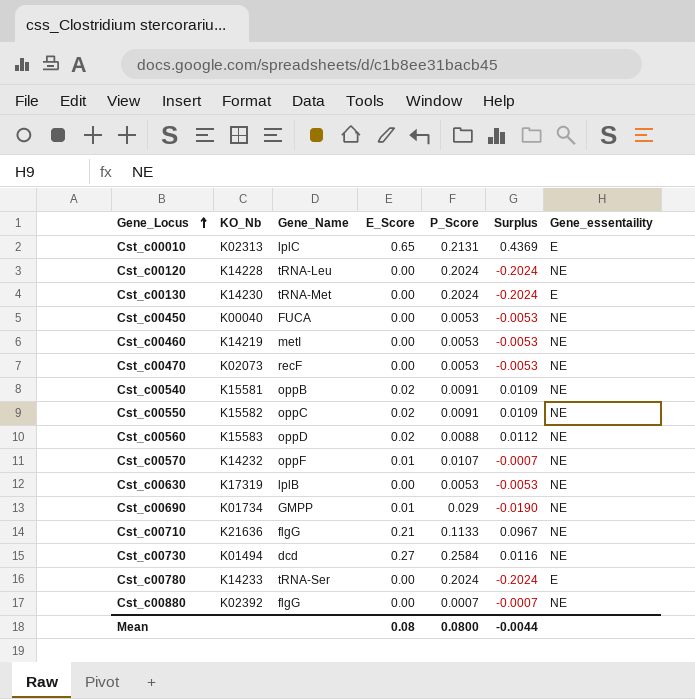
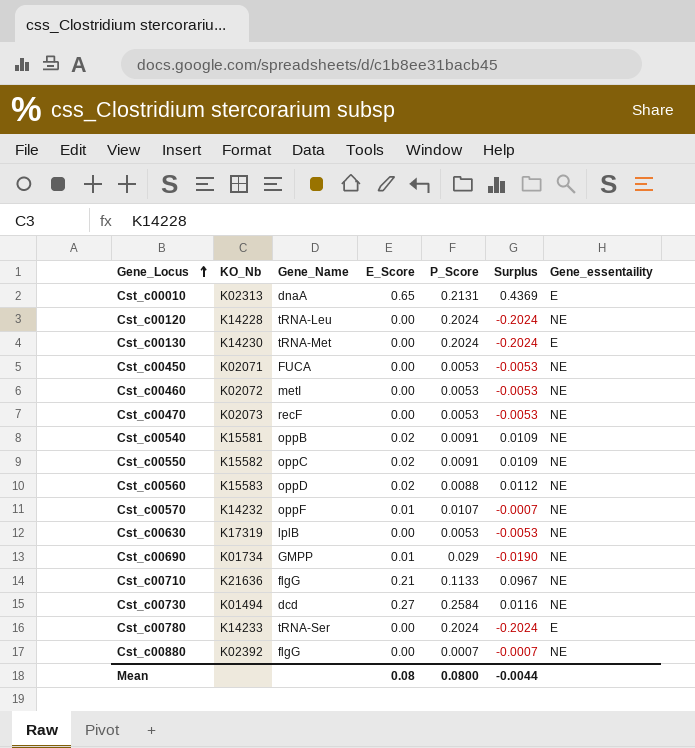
Cst_c00010 | Gene_Name: lplC -> dnaA
Cst_c00450 | KO_Nb: K00040 -> K02071
Cst_c00460 | KO_Nb: K14219 -> K02072

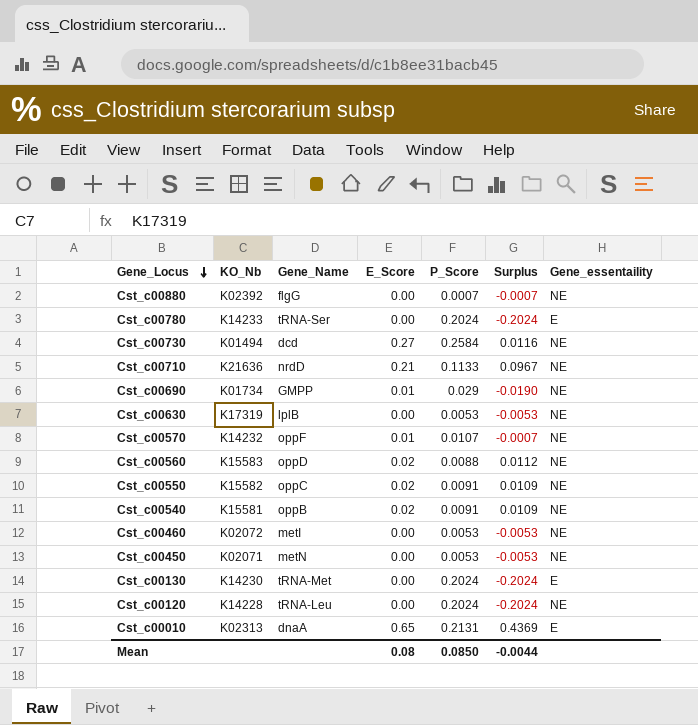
row order: Gene_Locus ascending -> Gene_Locus descending
row Cst_c00470: K02073 | recF | 0.00 | 0.0053 | -0.0053 | NE -> none
Cst_c00710 | Gene_Name: flgG -> nrdD
Cst_c00450 | Gene_Name: FUCA -> metN
Mean | P_Score: 0.0800 -> 0.0850

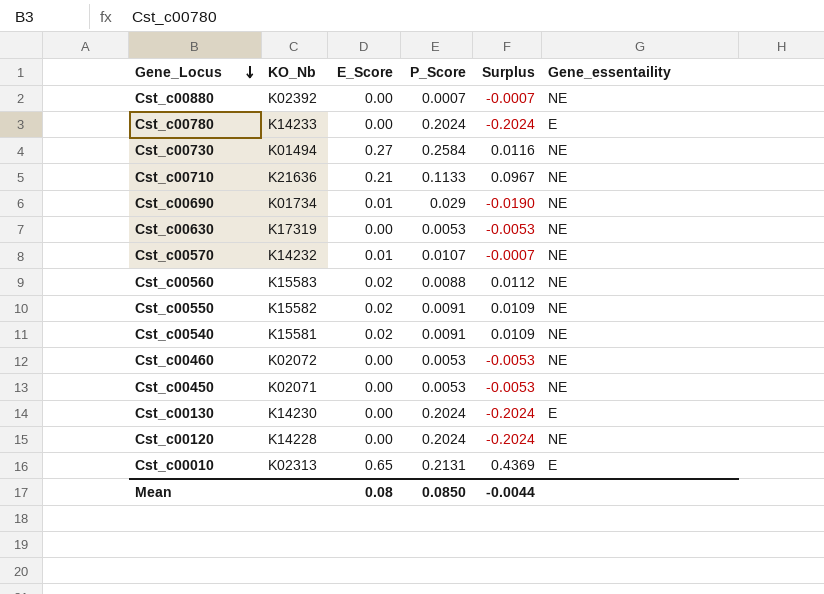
column Gene_Name | position: 3 -> none

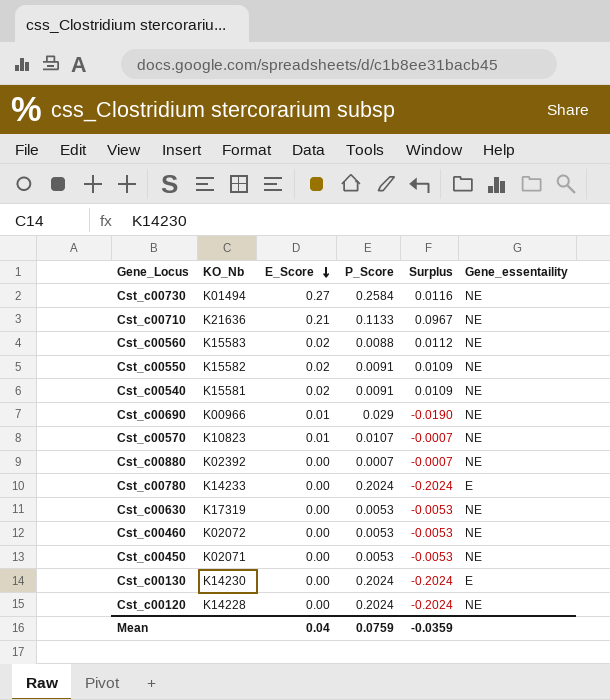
row order: Gene_Locus descending -> E_Score descending
row Cst_c00010: K02313 | 0.65 | 0.2131 | 0.4369 | E -> none
Cst_c00690 | KO_Nb: K01734 -> K00966
Cst_c00570 | KO_Nb: K14232 -> K10823
Mean | E_Score: 0.08 -> 0.04
Mean | P_Score: 0.0850 -> 0.0759
Mean | Surplus: -0.0044 -> -0.0359

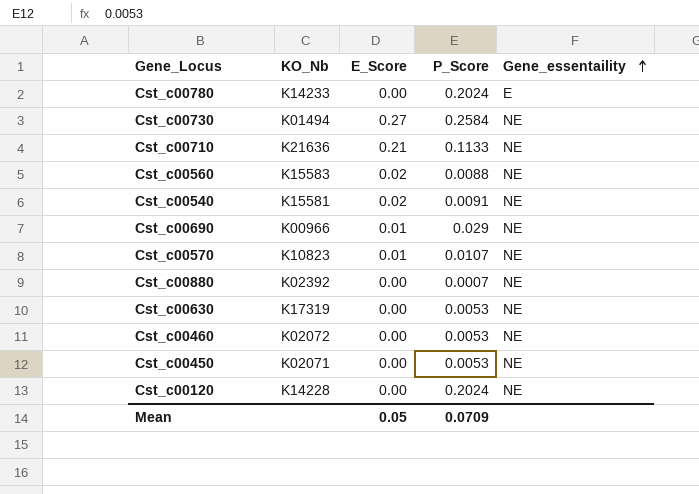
row order: E_Score descending -> Gene_essentaility ascending
column Surplus | formula: [E_Score] - [P_Score] -> none
row Cst_c00550: K15582 | 0.02 | 0.0091 | 0.0109 | NE -> none
row Cst_c00130: K14230 | 0.00 | 0.2024 | -0.2024 | E -> none
Mean | E_Score: 0.04 -> 0.05
Mean | P_Score: 0.0759 -> 0.0709

